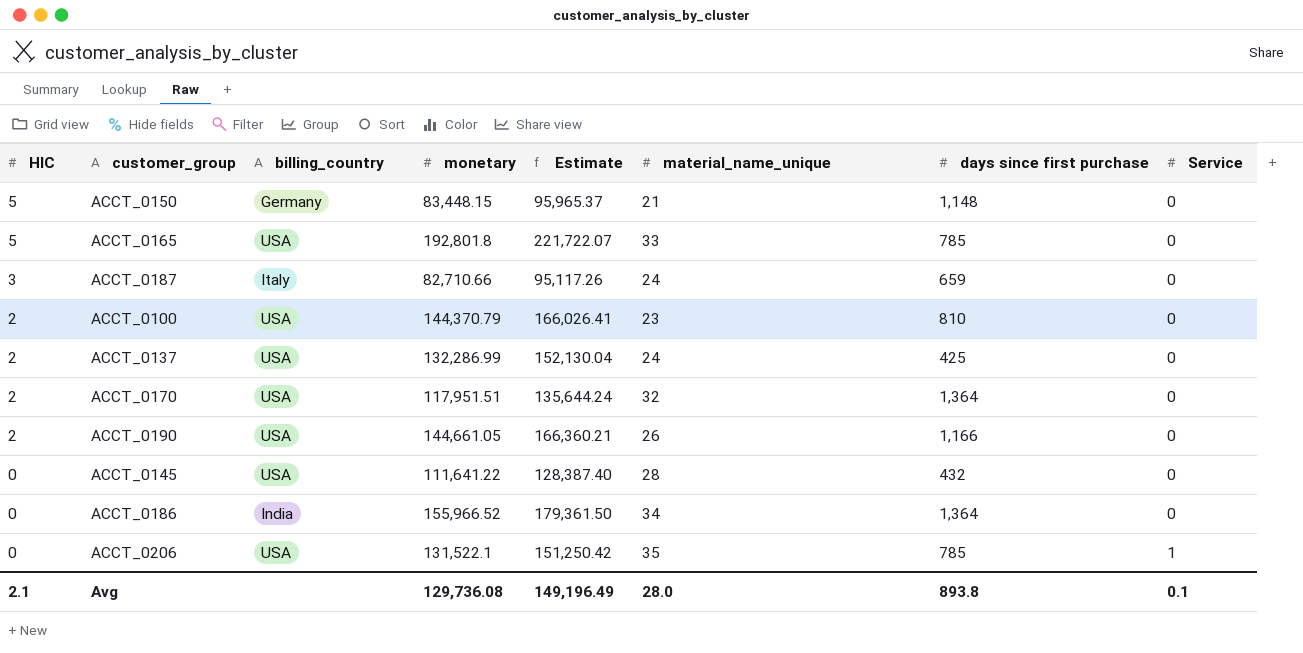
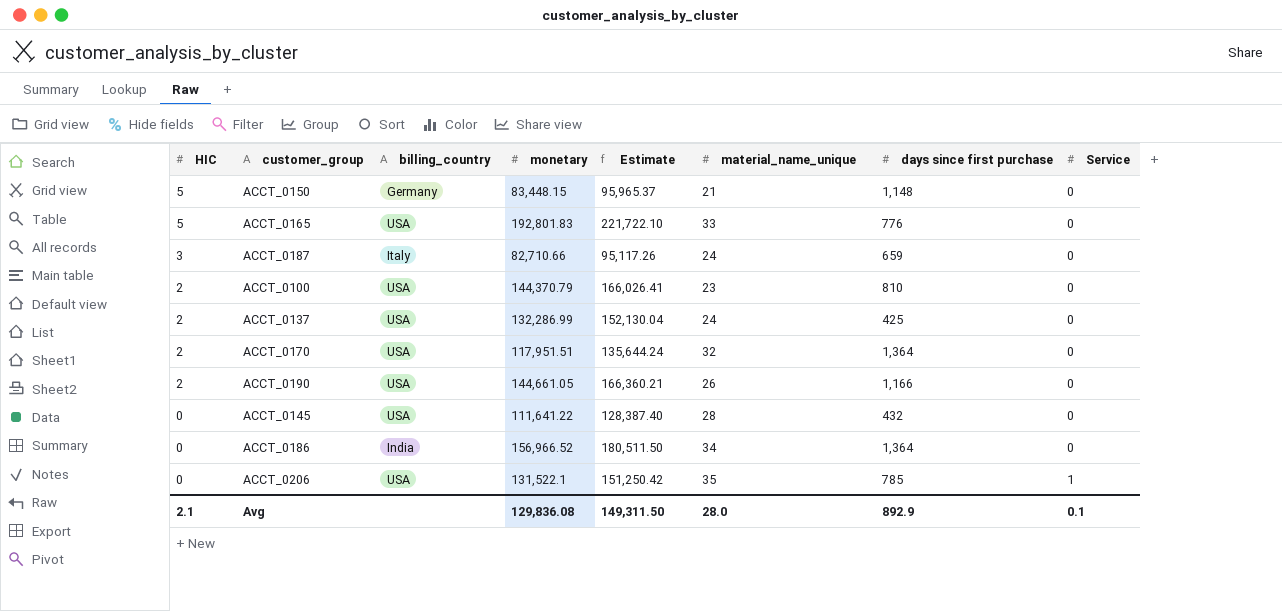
ACCT_0165 | monetary: 192,801.8 -> 192,801.83
ACCT_0165 | Estimate: 221,722.07 -> 221,722.10
ACCT_0165 | days since first purchase: 785 -> 776
ACCT_0186 | monetary: 155,966.52 -> 156,966.52
ACCT_0186 | Estimate: 179,361.50 -> 180,511.50
Avg | monetary: 129,736.08 -> 129,836.08
Avg | Estimate: 149,196.49 -> 149,311.50
Avg | days since first purchase: 893.8 -> 892.9

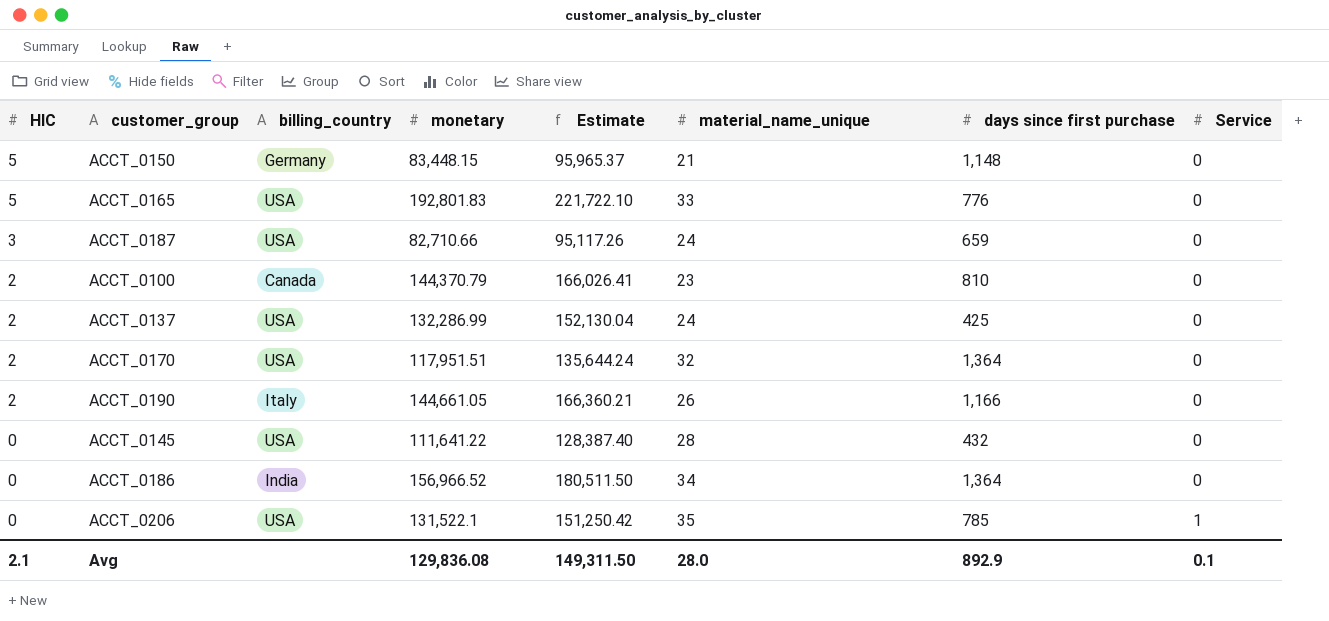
ACCT_0187 | billing_country: Italy -> USA
ACCT_0100 | billing_country: USA -> Canada
ACCT_0190 | billing_country: USA -> Italy

